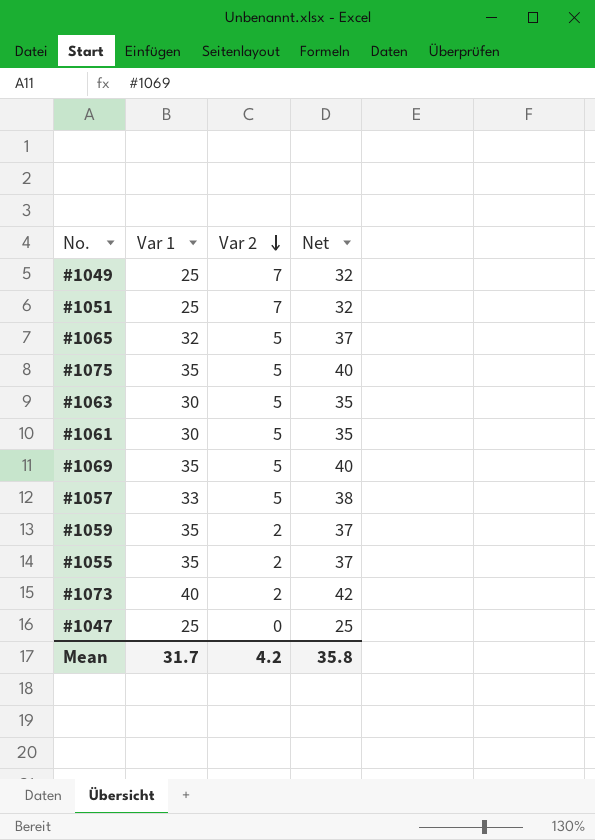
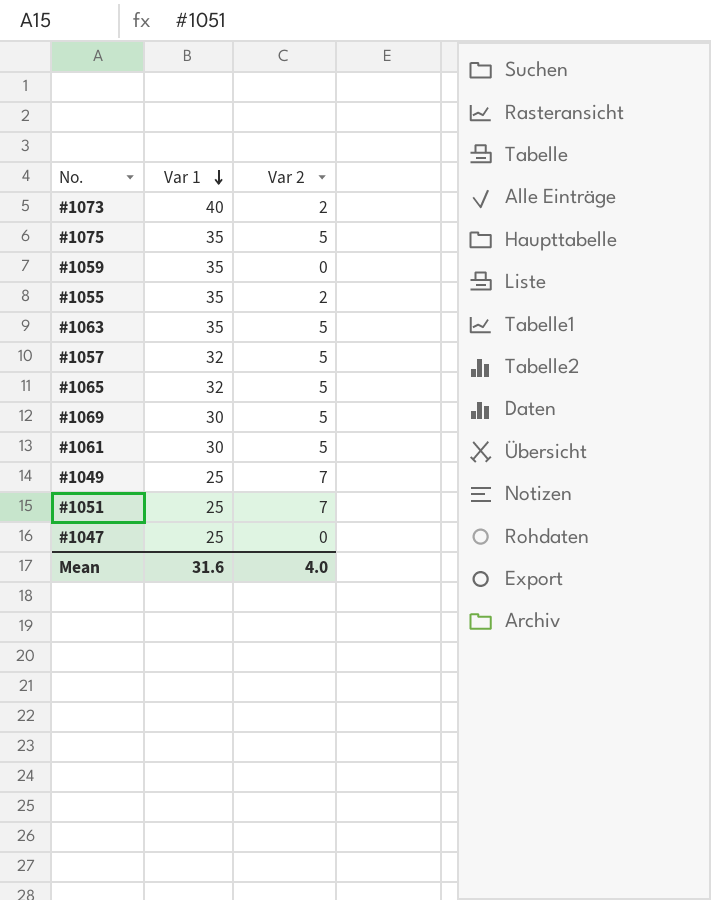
row order: Var 2 descending -> Var 1 descending
column Net | formula: [Var 1] + [Var 2] -> none
#1059 | Var 2: 2 -> 0
#1063 | Var 1: 30 -> 35
#1057 | Var 1: 33 -> 32
#1069 | Var 1: 35 -> 30
Mean | Var 1: 31.7 -> 31.6
Mean | Var 2: 4.2 -> 4.0

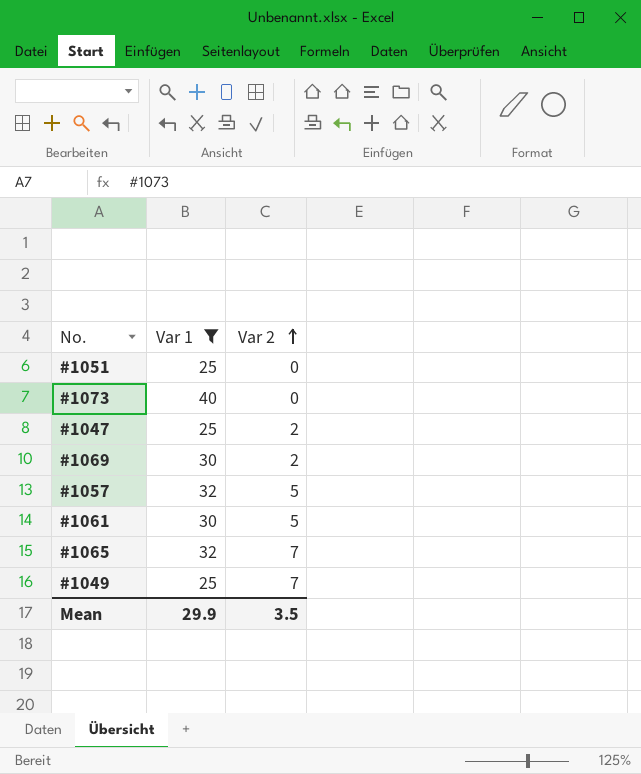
filter: none -> Var 1 != 35
row order: Var 1 descending -> Var 2 ascending
#1051 | Var 2: 7 -> 0
#1073 | Var 2: 2 -> 0
#1047 | Var 2: 0 -> 2
#1069 | Var 2: 5 -> 2
#1065 | Var 2: 5 -> 7
Mean | Var 1: 31.6 -> 29.9
Mean | Var 2: 4.0 -> 3.5

